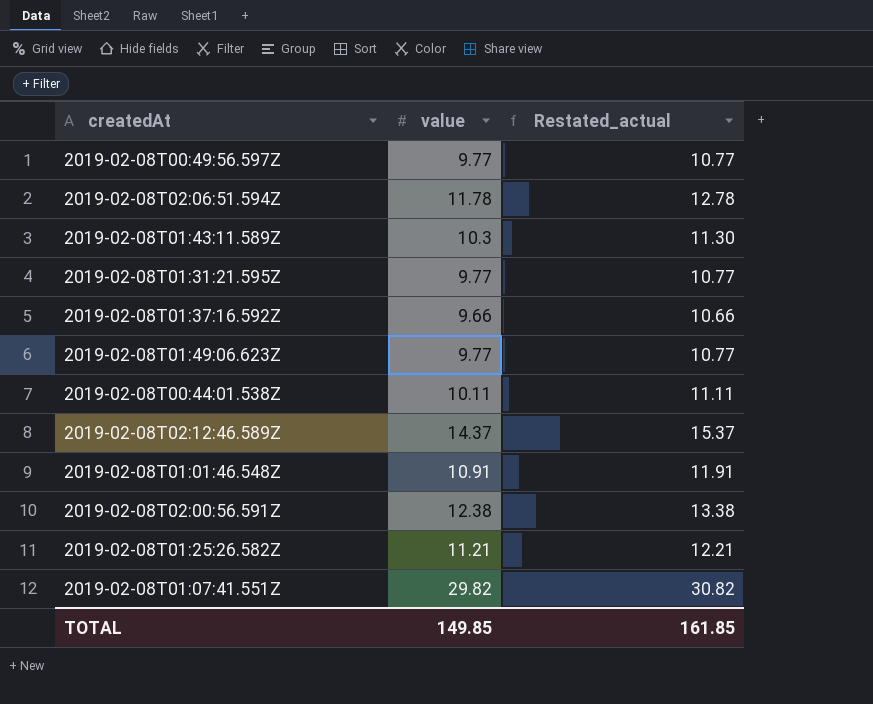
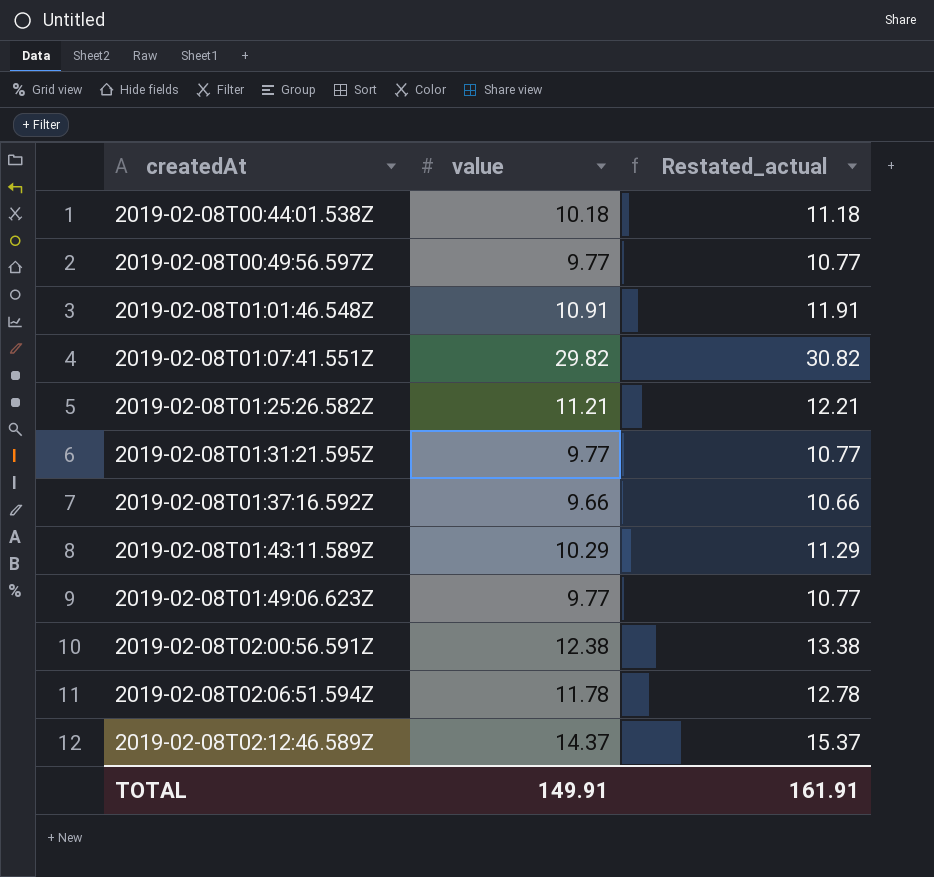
row order: none -> createdAt ascending
2019-02-08T00:44:01.538Z | value: 10.11 -> 10.18
2019-02-08T00:44:01.538Z | Restated_actual: 11.11 -> 11.18
2019-02-08T01:43:11.589Z | value: 10.3 -> 10.29
2019-02-08T01:43:11.589Z | Restated_actual: 11.30 -> 11.29
TOTAL | value: 149.85 -> 149.91
TOTAL | Restated_actual: 161.85 -> 161.91

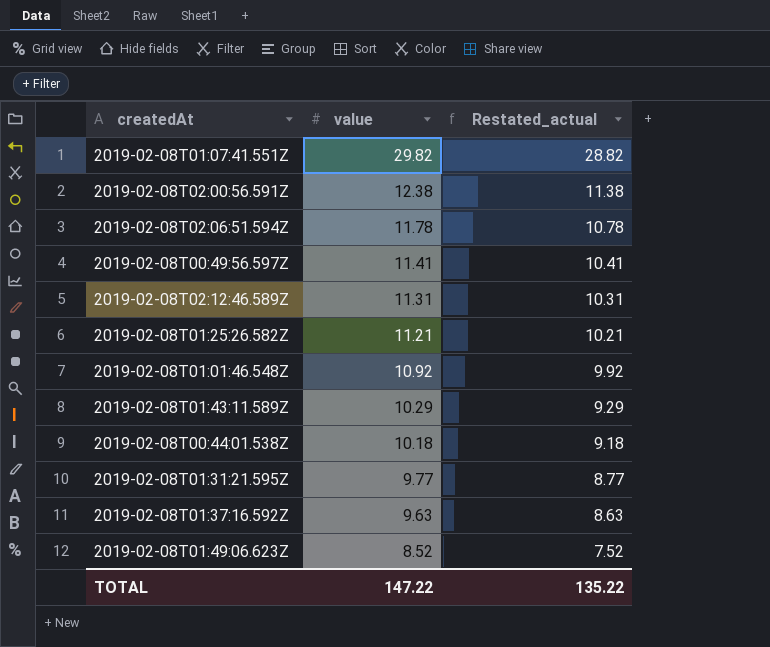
row order: createdAt ascending -> value descending
column Restated_actual | formula: [value] + 1 -> [value] - 1
2019-02-08T00:49:56.597Z | value: 9.77 -> 11.41
2019-02-08T02:12:46.589Z | value: 14.37 -> 11.31
2019-02-08T01:01:46.548Z | value: 10.91 -> 10.92
2019-02-08T01:37:16.592Z | value: 9.66 -> 9.63
2019-02-08T01:49:06.623Z | value: 9.77 -> 8.52
TOTAL | value: 149.91 -> 147.22
TOTAL | Restated_actual: 161.91 -> 135.22

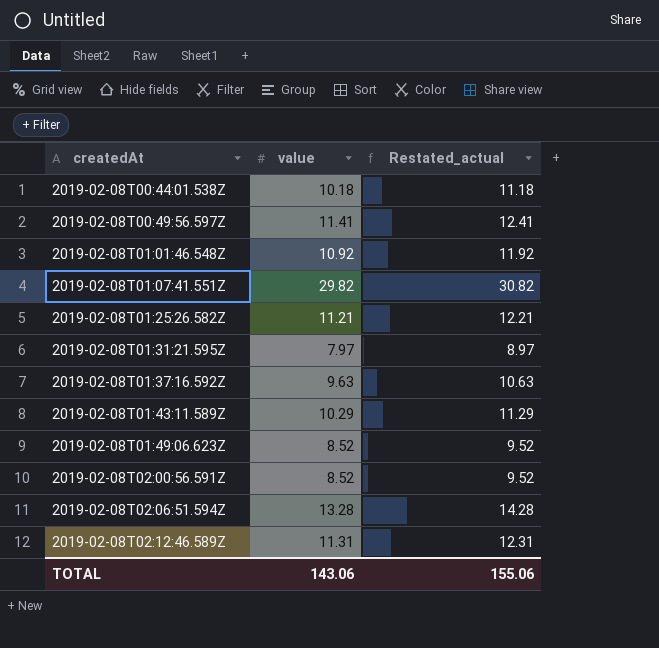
row order: value descending -> createdAt ascending
column Restated_actual | formula: [value] - 1 -> [value] + 1
2019-02-08T01:31:21.595Z | value: 9.77 -> 7.97
2019-02-08T02:00:56.591Z | value: 12.38 -> 8.52
2019-02-08T02:06:51.594Z | value: 11.78 -> 13.28
TOTAL | value: 147.22 -> 143.06
TOTAL | Restated_actual: 135.22 -> 155.06

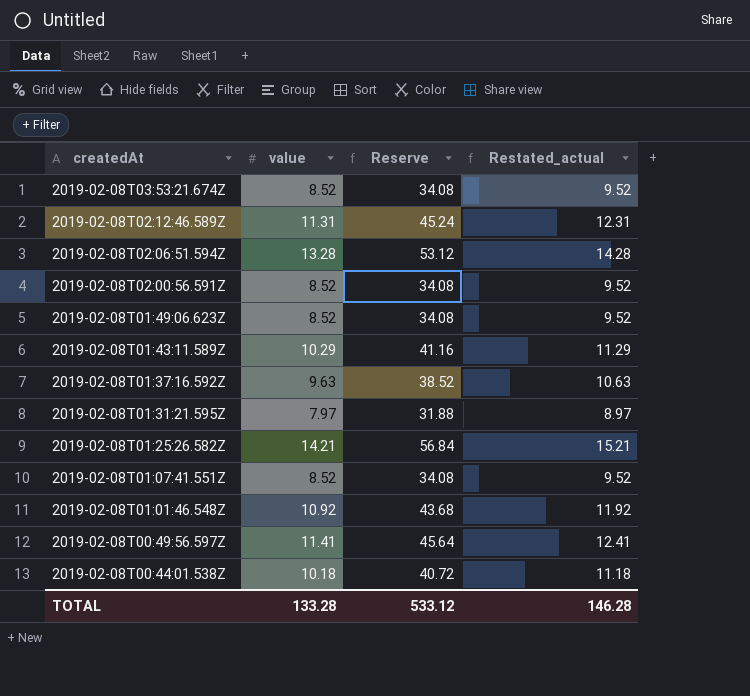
row order: createdAt ascending -> createdAt descending
column Reserve | formula: none -> [value] * 4
row 2019-02-08T03:53:21.674Z: none -> 8.52 | 34.08 | 9.52
2019-02-08T01:25:26.582Z | value: 11.21 -> 14.21
2019-02-08T01:25:26.582Z | Restated_actual: 12.21 -> 15.21
2019-02-08T01:07:41.551Z | value: 29.82 -> 8.52
2019-02-08T01:07:41.551Z | Restated_actual: 30.82 -> 9.52
TOTAL | value: 143.06 -> 133.28
TOTAL | Restated_actual: 155.06 -> 146.28

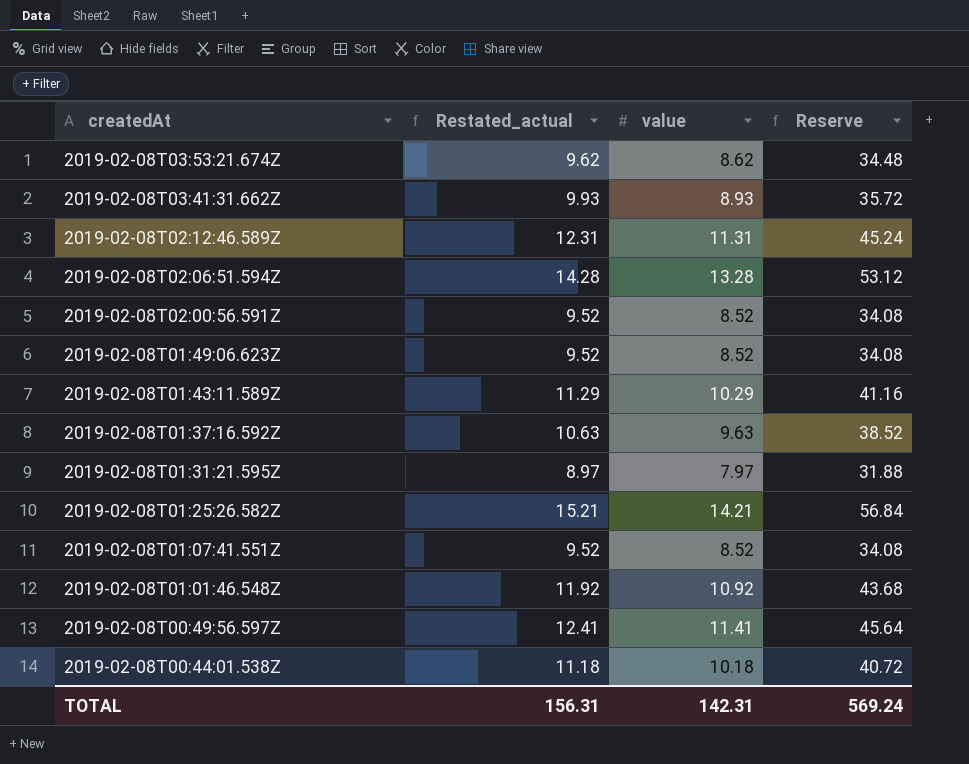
column Restated_actual | position: 4 -> 2
2019-02-08T03:53:21.674Z | Restated_actual: 9.52 -> 9.62
2019-02-08T03:53:21.674Z | value: 8.52 -> 8.62
2019-02-08T03:53:21.674Z | Reserve: 34.08 -> 34.48
row 2019-02-08T03:41:31.662Z: none -> 9.93 | 8.93 | 35.72
TOTAL | Restated_actual: 146.28 -> 156.31
TOTAL | value: 133.28 -> 142.31
TOTAL | Reserve: 533.12 -> 569.24

